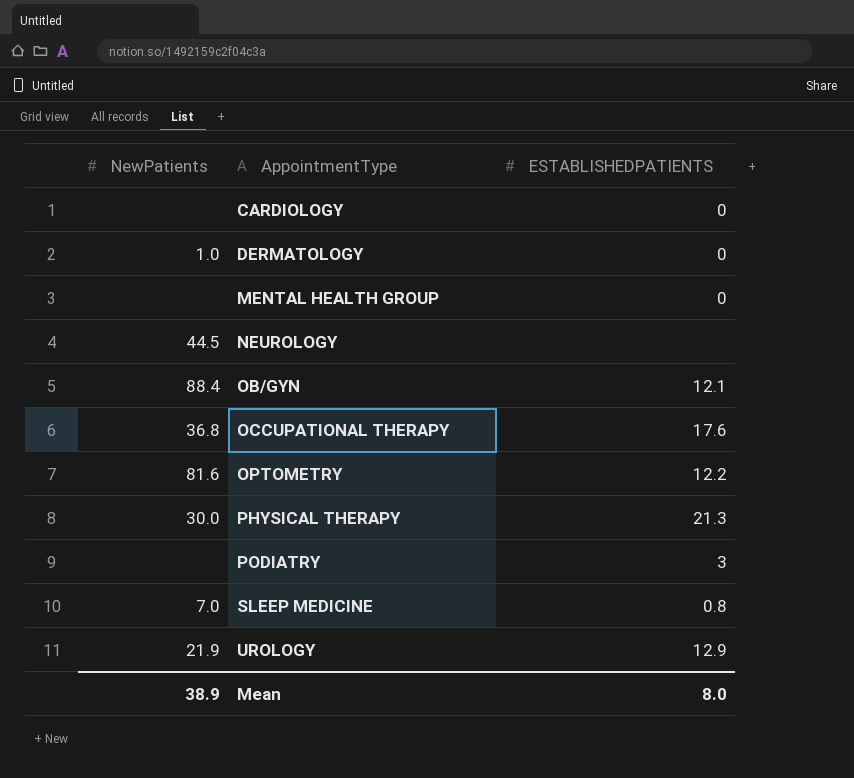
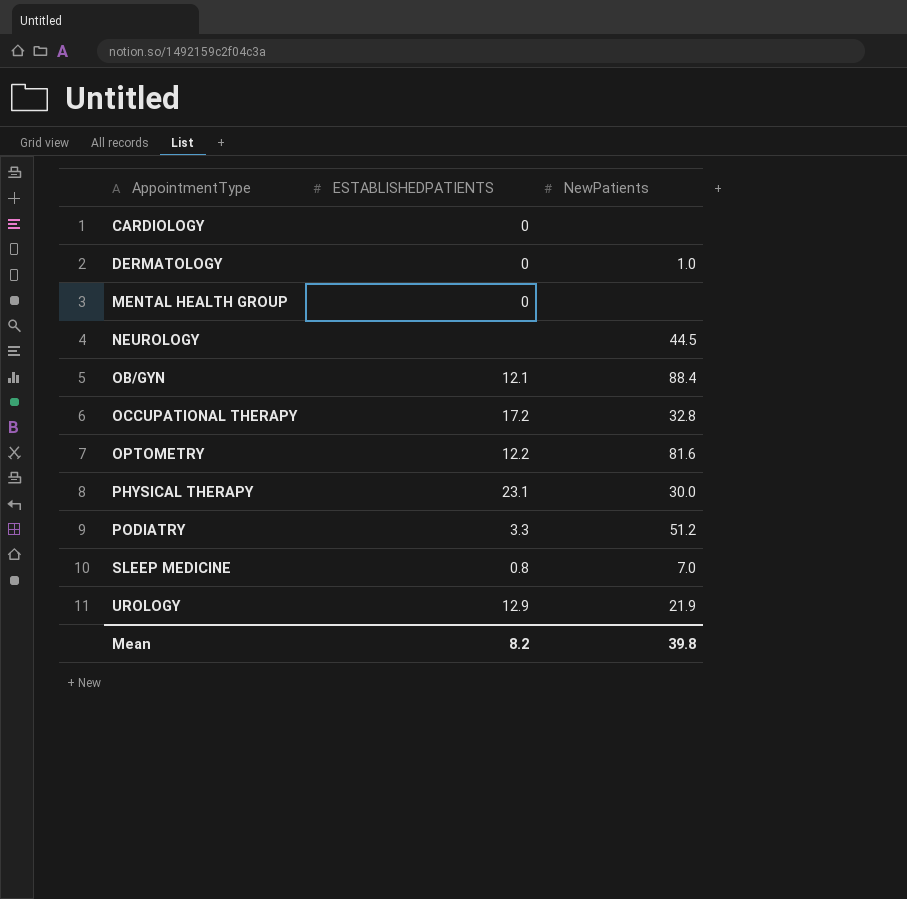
column NewPatients | position: 1 -> 3
OCCUPATIONAL THERAPY | ESTABLISHEDPATIENTS: 17.6 -> 17.2
OCCUPATIONAL THERAPY | NewPatients: 36.8 -> 32.8
PHYSICAL THERAPY | ESTABLISHEDPATIENTS: 21.3 -> 23.1
PODIATRY | ESTABLISHEDPATIENTS: 3 -> 3.3
PODIATRY | NewPatients: none -> 51.2
Mean | ESTABLISHEDPATIENTS: 8.0 -> 8.2
Mean | NewPatients: 38.9 -> 39.8

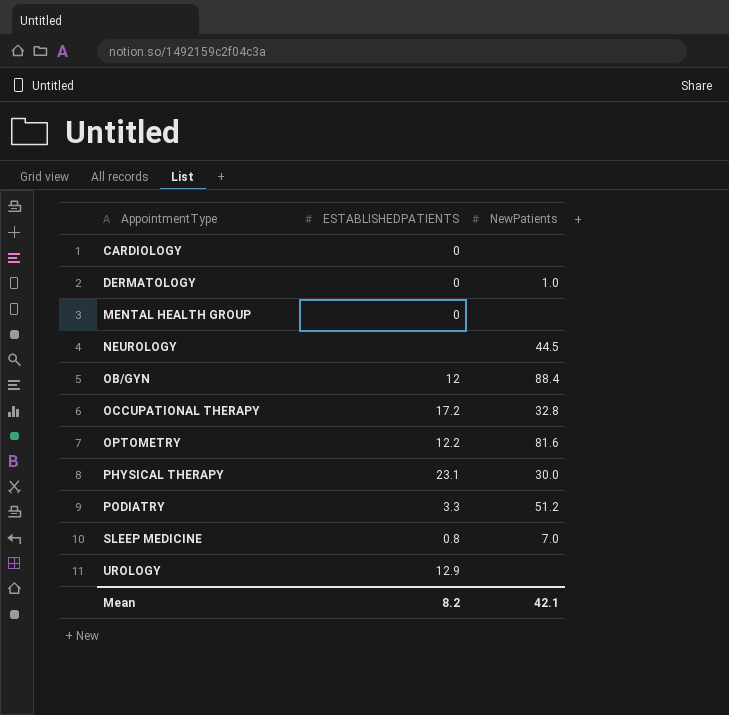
OB/GYN | ESTABLISHEDPATIENTS: 12.1 -> 12
UROLOGY | NewPatients: 21.9 -> none
Mean | NewPatients: 39.8 -> 42.1

